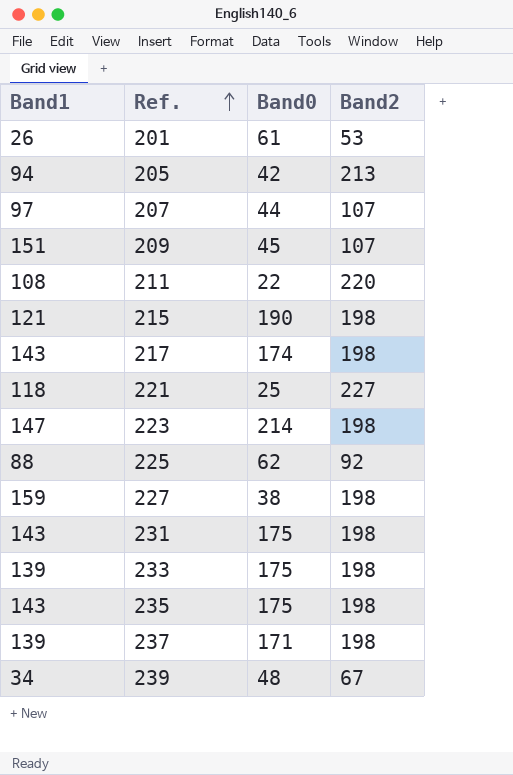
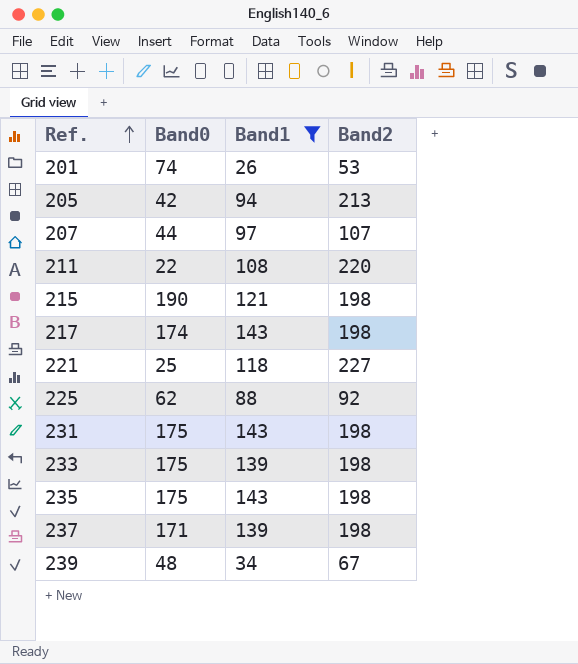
filter: none -> Band1 <= 143
column Band1 | position: 1 -> 3
201 | Band0: 61 -> 74

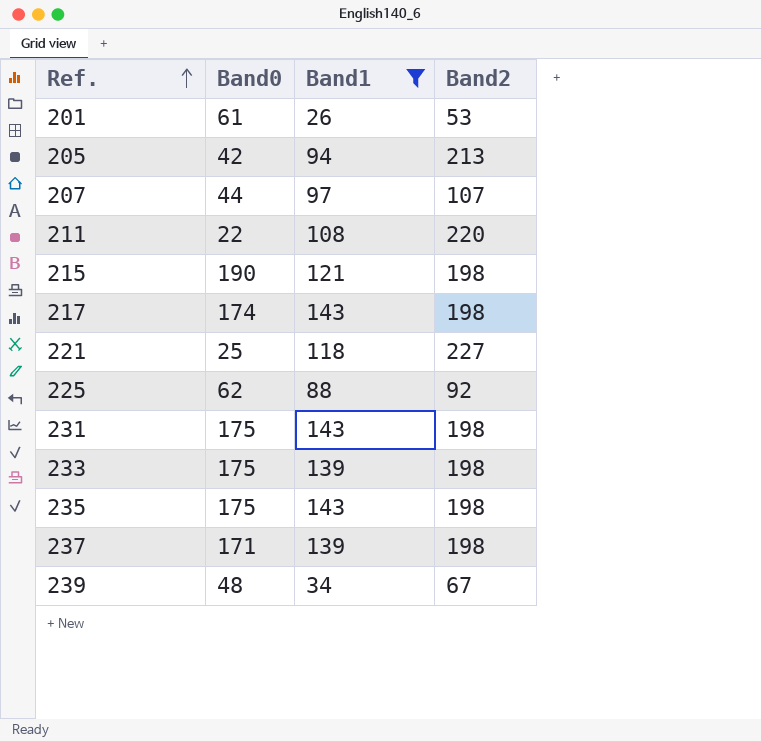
201 | Band0: 74 -> 61

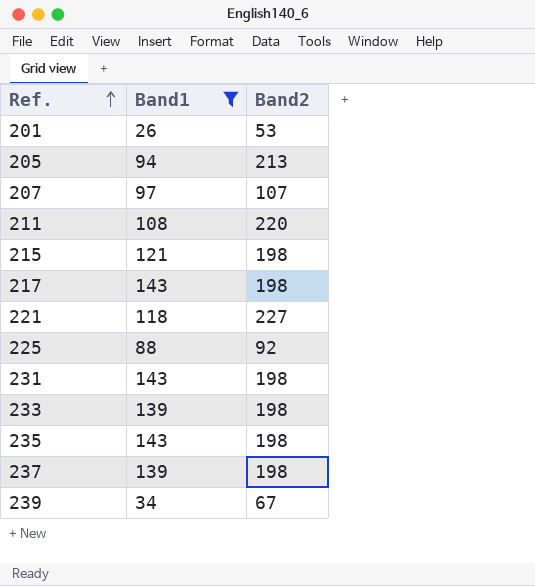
column Band0 | position: 2 -> none

